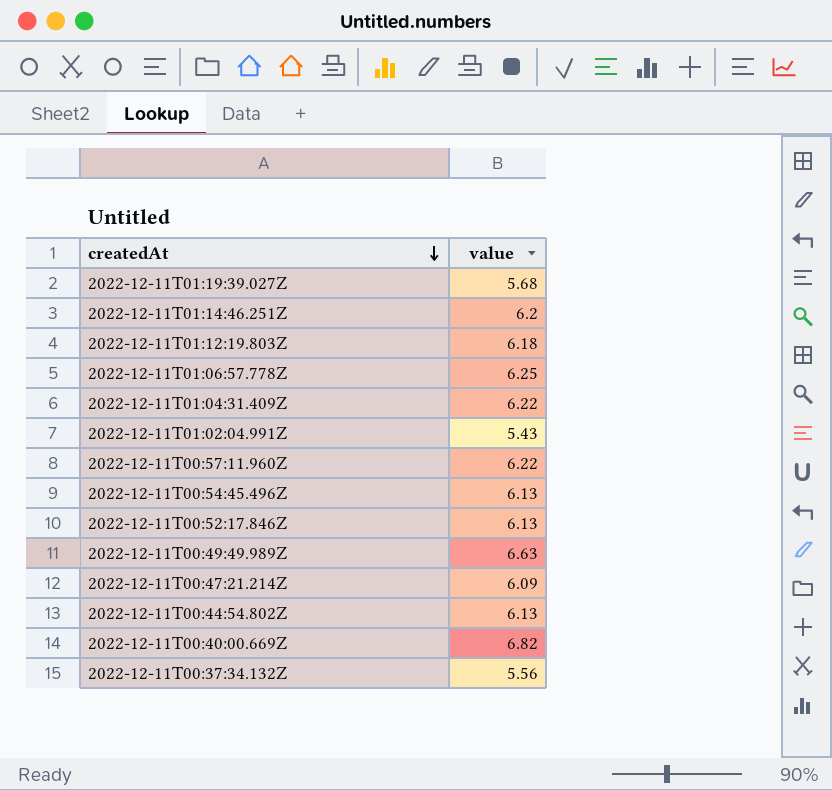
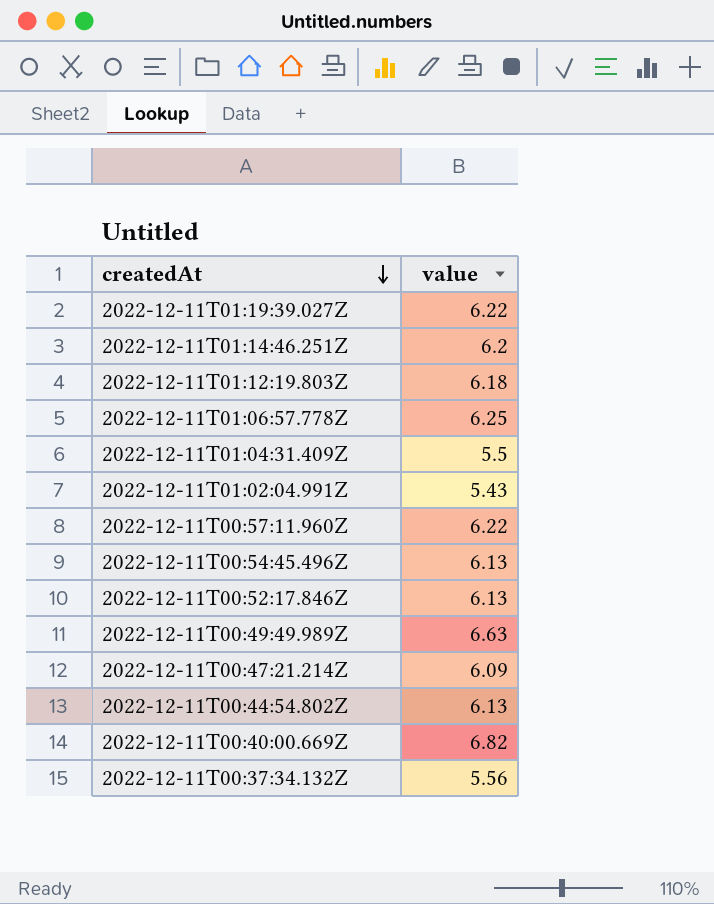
2022-12-11T01:19:39.027Z | value: 5.68 -> 6.22
2022-12-11T01:04:31.409Z | value: 6.22 -> 5.5

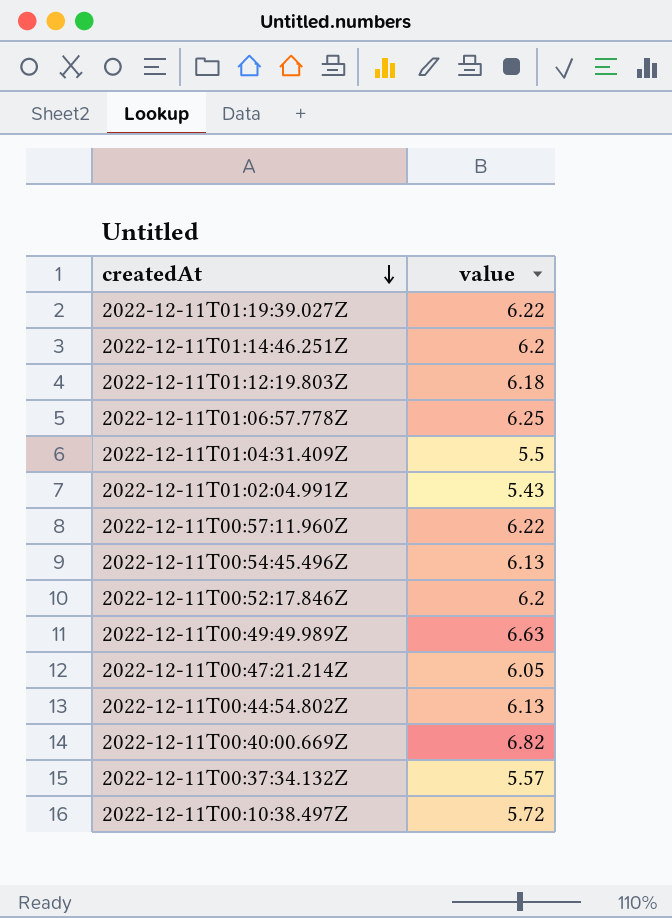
2022-12-11T00:52:17.846Z | value: 6.13 -> 6.2
2022-12-11T00:47:21.214Z | value: 6.09 -> 6.05
2022-12-11T00:37:34.132Z | value: 5.56 -> 5.57
row 2022-12-11T00:10:38.497Z: none -> 5.72

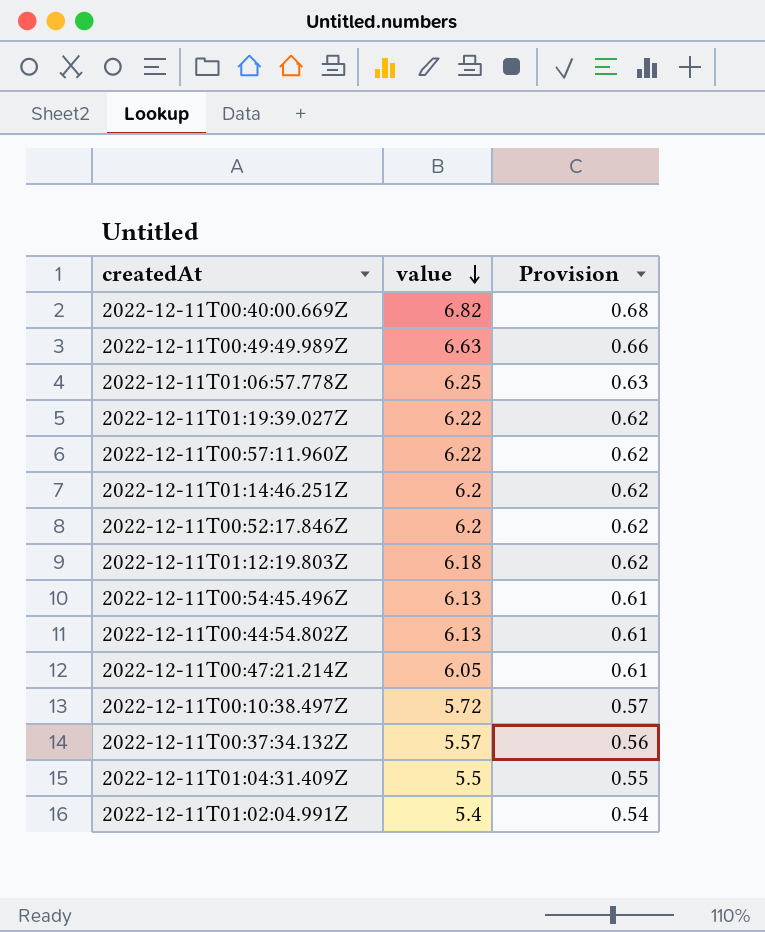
row order: createdAt descending -> value descending
column Provision | formula: none -> [value] * 0.1
2022-12-11T01:02:04.991Z | value: 5.43 -> 5.4

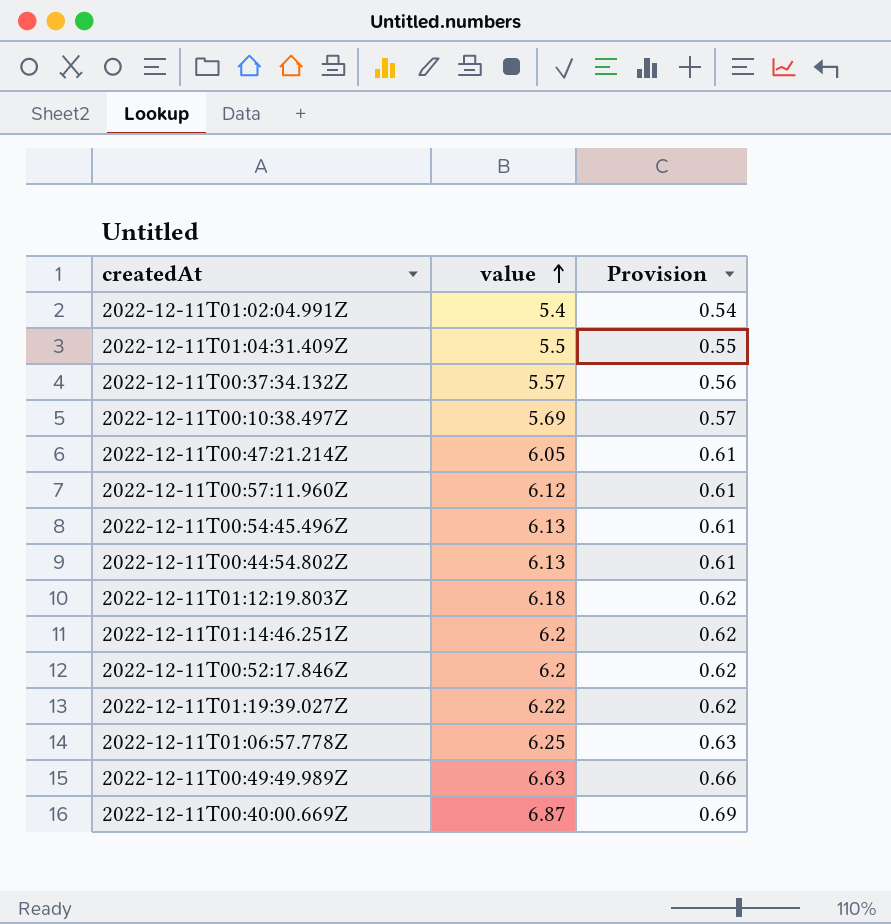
row order: value descending -> value ascending
2022-12-11T00:10:38.497Z | value: 5.72 -> 5.69
2022-12-11T00:57:11.960Z | value: 6.22 -> 6.12
2022-12-11T00:57:11.960Z | Provision: 0.62 -> 0.61
2022-12-11T00:40:00.669Z | value: 6.82 -> 6.87
2022-12-11T00:40:00.669Z | Provision: 0.68 -> 0.69

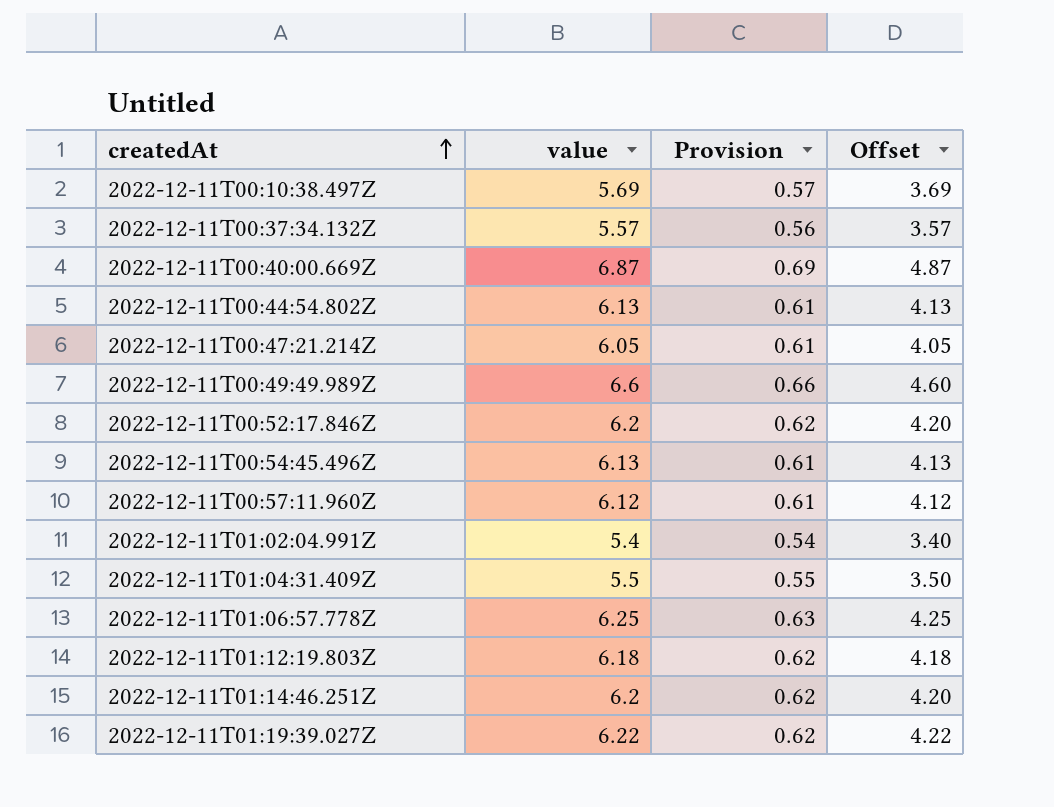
row order: value ascending -> createdAt ascending
column Offset | formula: none -> [value] - 2
2022-12-11T00:49:49.989Z | value: 6.63 -> 6.6

